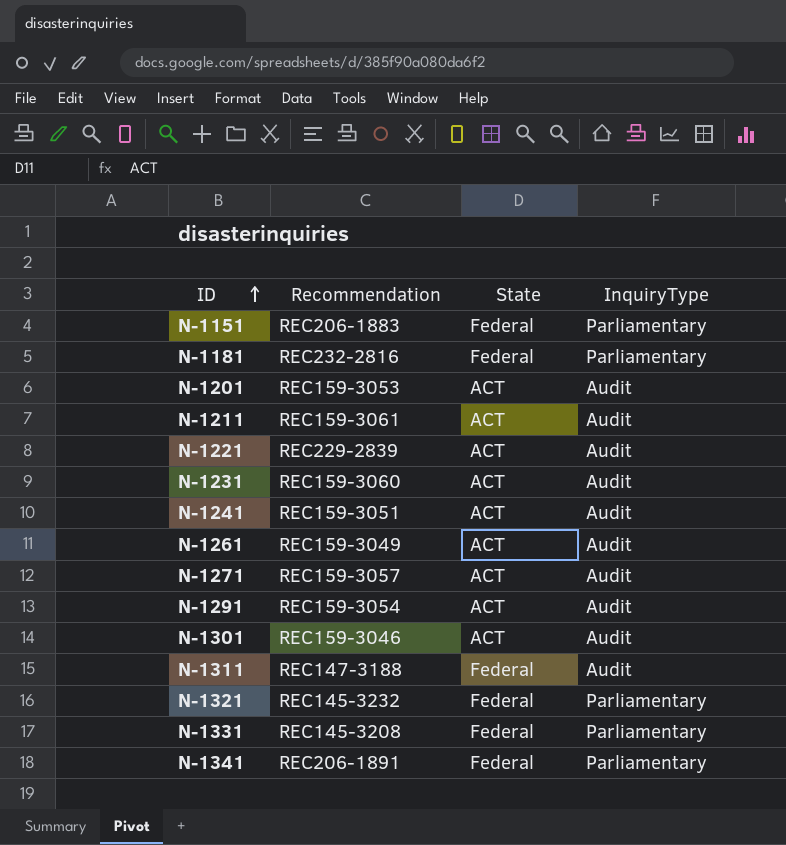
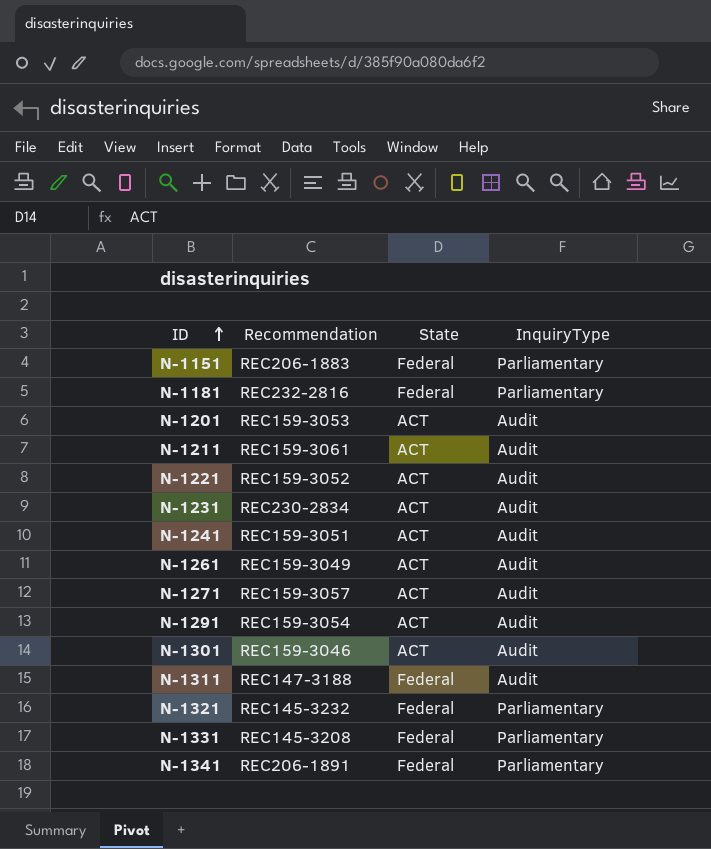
N-1221 | Recommendation: REC229-2839 -> REC159-3052
N-1231 | Recommendation: REC159-3060 -> REC230-2834

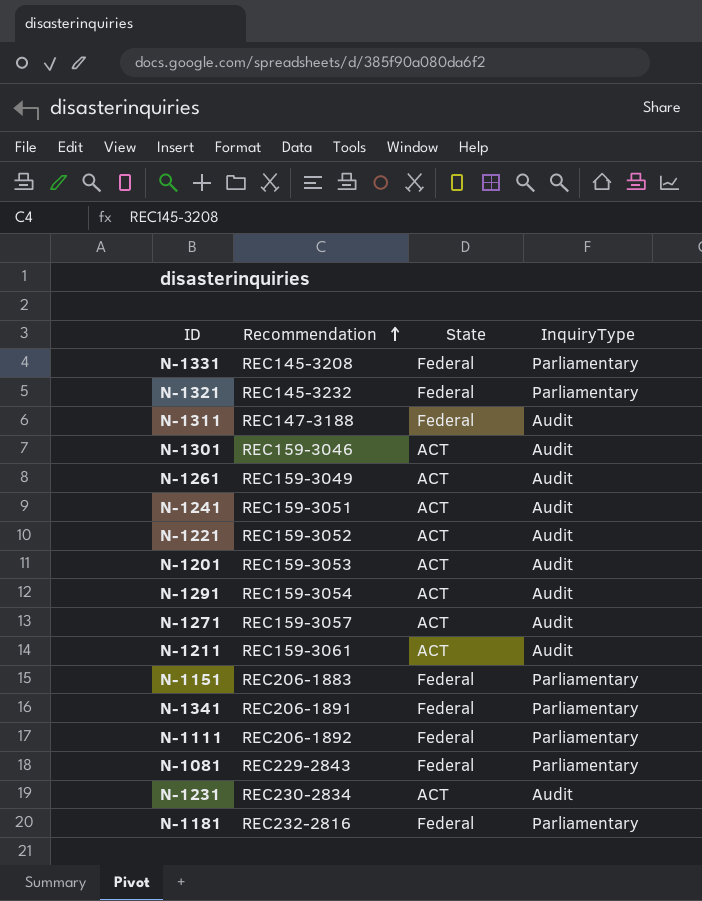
row order: ID ascending -> Recommendation ascending
row N-1111: none -> REC206-1892 | Federal | Parliamentary
row N-1081: none -> REC229-2843 | Federal | Parliamentary

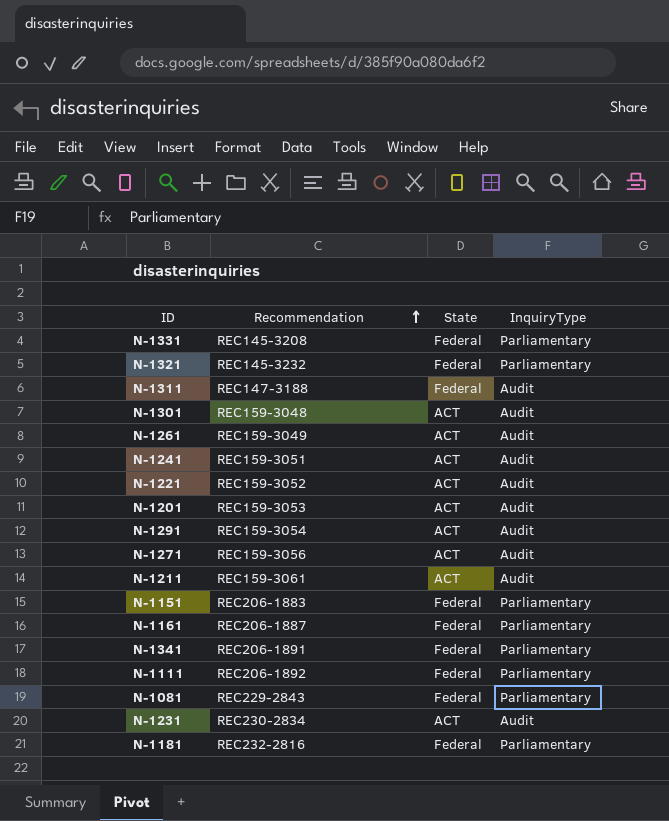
N-1301 | Recommendation: REC159-3046 -> REC159-3048
N-1271 | Recommendation: REC159-3057 -> REC159-3056
row N-1161: none -> REC206-1887 | Federal | Parliamentary

